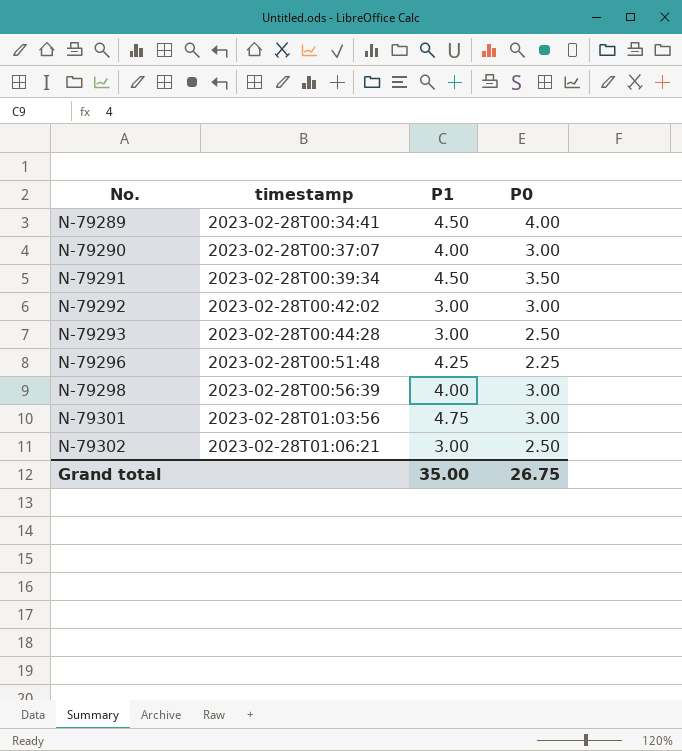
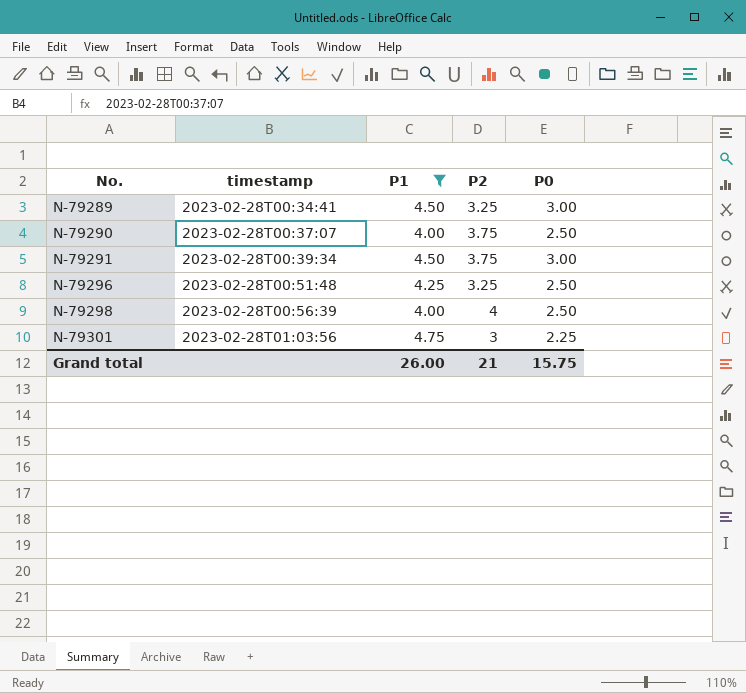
filter: none -> P1 != 3.00
column P2 | position: none -> 4
N-79289 | P0: 4.00 -> 3.00
N-79290 | P0: 3.00 -> 2.50
N-79291 | P0: 3.50 -> 3.00
N-79296 | P0: 2.25 -> 2.50
N-79298 | P0: 3.00 -> 2.50
N-79301 | P0: 3.00 -> 2.25
Grand total | P1: 35.00 -> 26.00
Grand total | P0: 26.75 -> 15.75

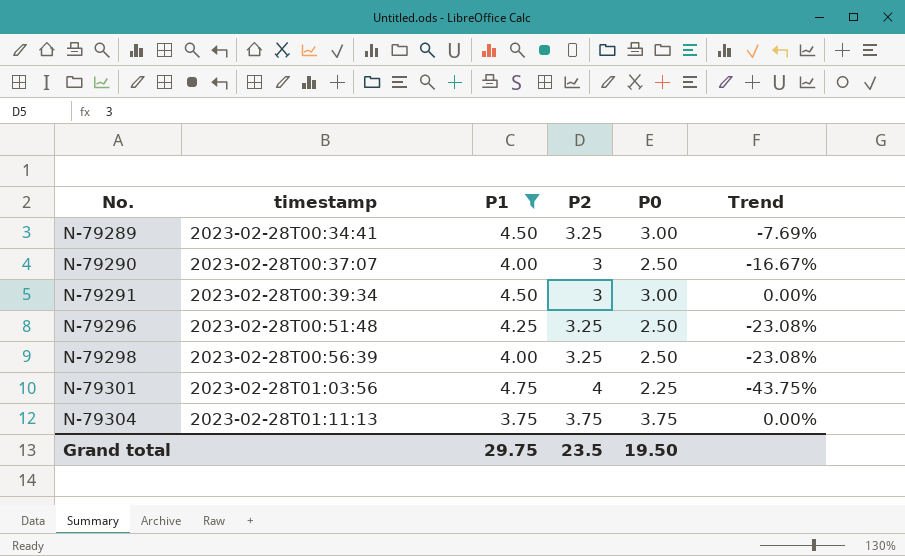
column Trend | formula: none -> ([P0] - [P2]) / [P2]
N-79290 | P2: 3.75 -> 3
N-79291 | P2: 3.75 -> 3
N-79298 | P2: 4 -> 3.25
N-79301 | P2: 3 -> 4
row N-79304: none -> 2023-02-28T01:11:13 | 3.75 | 3.75 | 3.75 | 0.00%
Grand total | P1: 26.00 -> 29.75
Grand total | P2: 21 -> 23.5
Grand total | P0: 15.75 -> 19.50

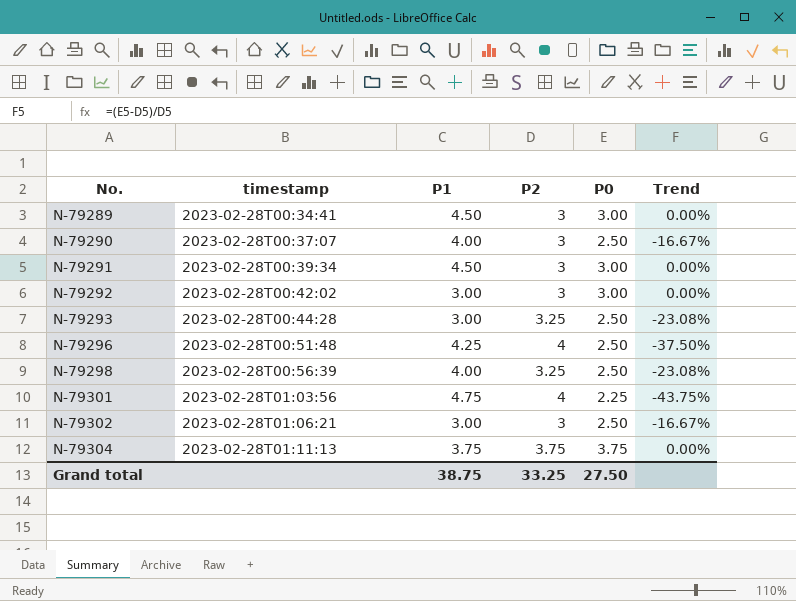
filter: P1 != 3.00 -> none
N-79289 | P2: 3.25 -> 3
N-79289 | Trend: -7.69% -> 0.00%
N-79296 | P2: 3.25 -> 4
N-79296 | Trend: -23.08% -> -37.50%
Grand total | P1: 29.75 -> 38.75
Grand total | P2: 23.5 -> 33.25
Grand total | P0: 19.50 -> 27.50

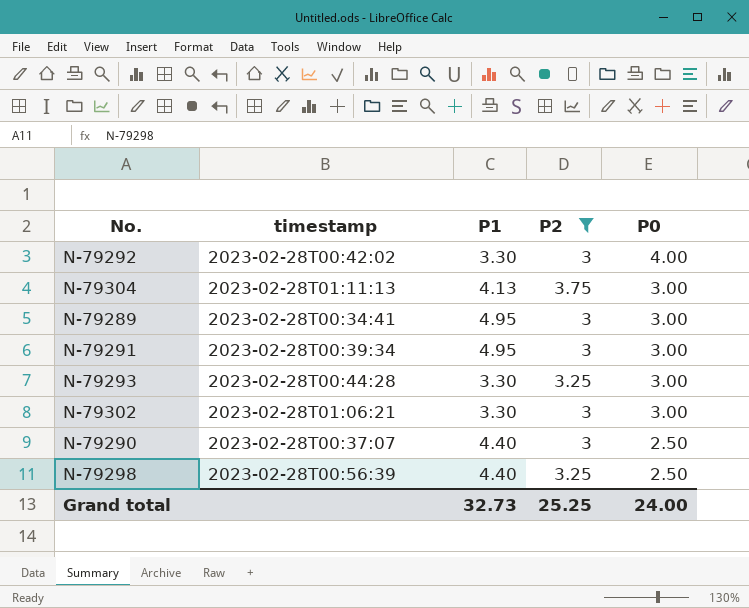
filter: none -> P2 != 4
row order: No. ascending -> P0 descending
column Trend | formula: ([P0] - [P2]) / [P2] -> none
N-79292 | P1: 3.00 -> 3.30
N-79292 | P0: 3.00 -> 4.00
N-79304 | P1: 3.75 -> 4.13
N-79304 | P0: 3.75 -> 3.00
N-79289 | P1: 4.50 -> 4.95
N-79291 | P1: 4.50 -> 4.95
N-79293 | P1: 3.00 -> 3.30
N-79293 | P0: 2.50 -> 3.00
N-79302 | P1: 3.00 -> 3.30
N-79302 | P0: 2.50 -> 3.00
N-79290 | P1: 4.00 -> 4.40
N-79298 | P1: 4.00 -> 4.40
Grand total | P1: 38.75 -> 32.73
Grand total | P2: 33.25 -> 25.25
Grand total | P0: 27.50 -> 24.00

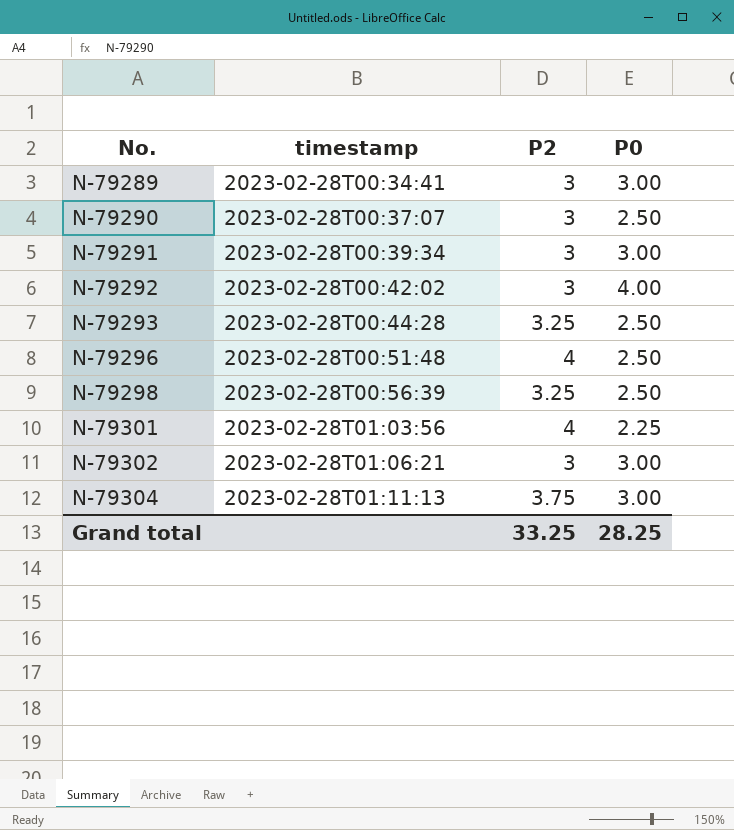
filter: P2 != 4 -> none
row order: P0 descending -> No. ascending
column P1 | position: 3 -> none
N-79293 | P0: 3.00 -> 2.50
Grand total | P2: 25.25 -> 33.25
Grand total | P0: 24.00 -> 28.25

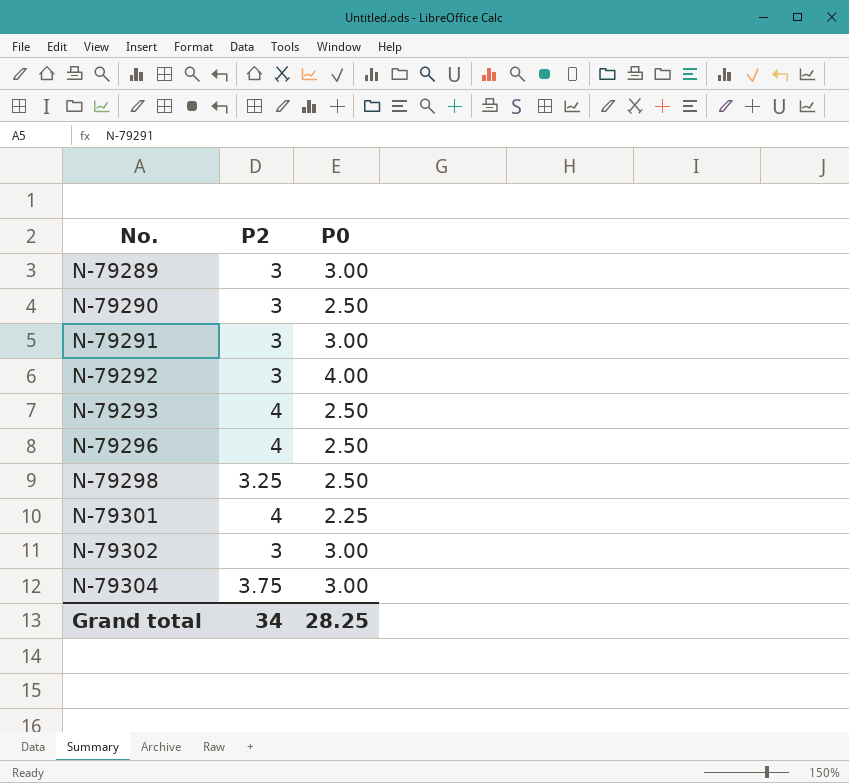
column timestamp | position: 2 -> none
N-79293 | P2: 3.25 -> 4
Grand total | P2: 33.25 -> 34

